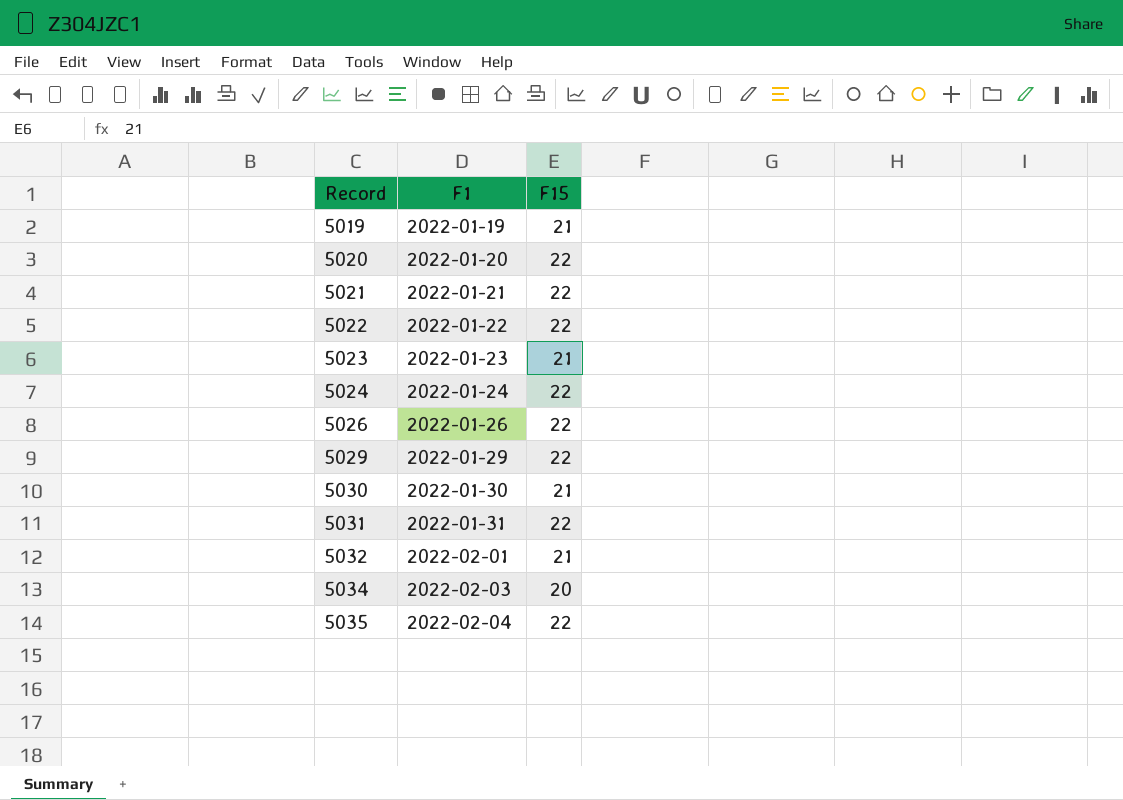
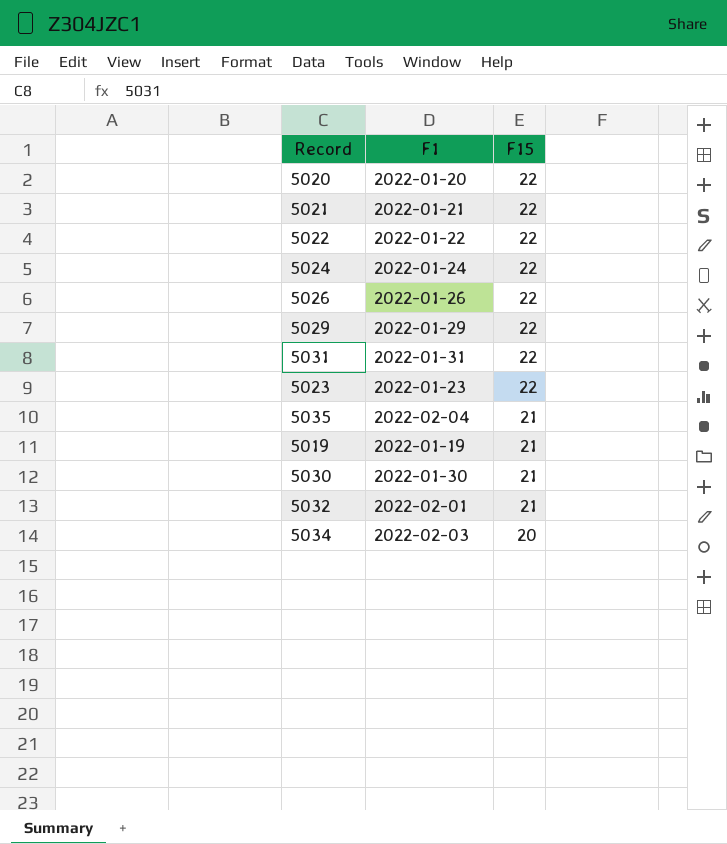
row order: Record ascending -> F15 descending
5023 | F15: 21 -> 22
5035 | F15: 22 -> 21

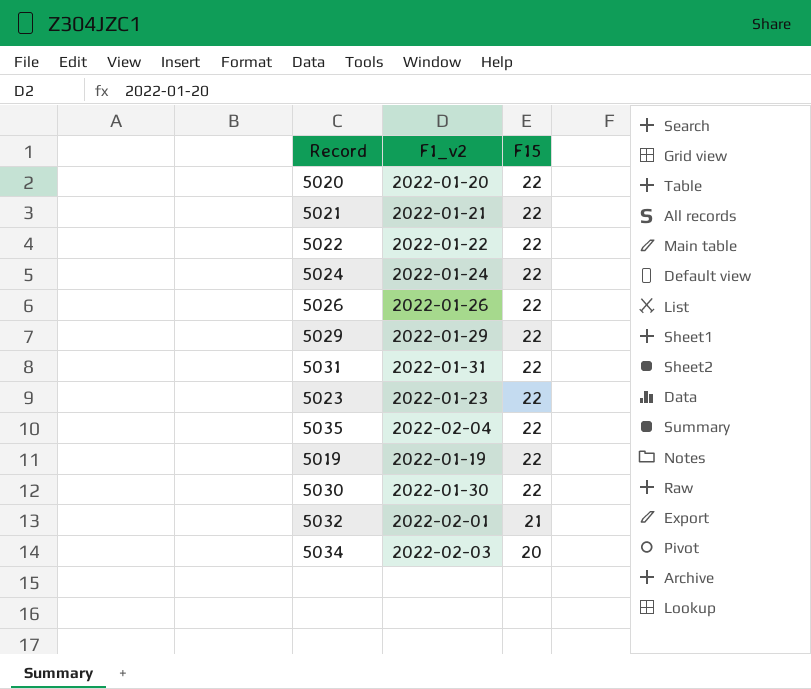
column name: F1 -> F1_v2
5035 | F15: 21 -> 22
5019 | F15: 21 -> 22
5030 | F15: 21 -> 22

